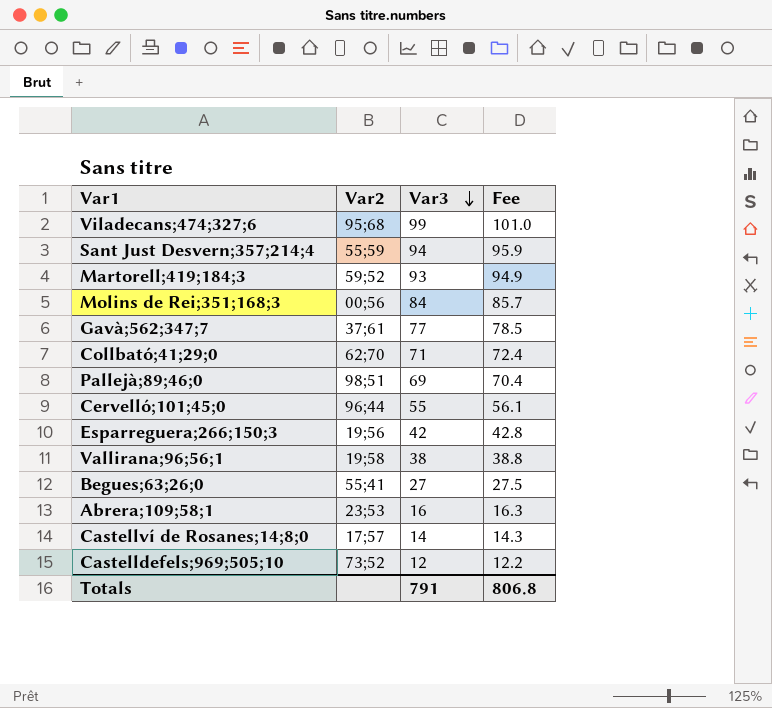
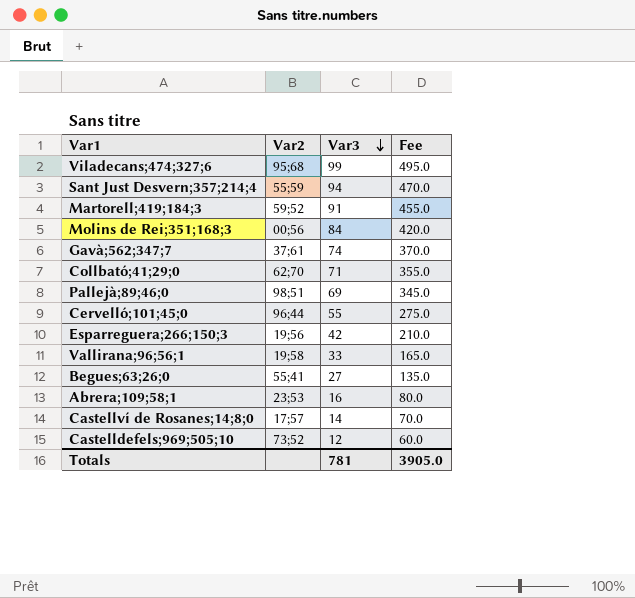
column Fee | formula: [Var3] * 1.02 -> [Var3] * 5
Martorell;419;184;3 | Var3: 93 -> 91
Gavà;562;347;7 | Var3: 77 -> 74
Vallirana;96;56;1 | Var3: 38 -> 33
Totals | Var3: 791 -> 781
Totals | Fee: 806.8 -> 3905.0

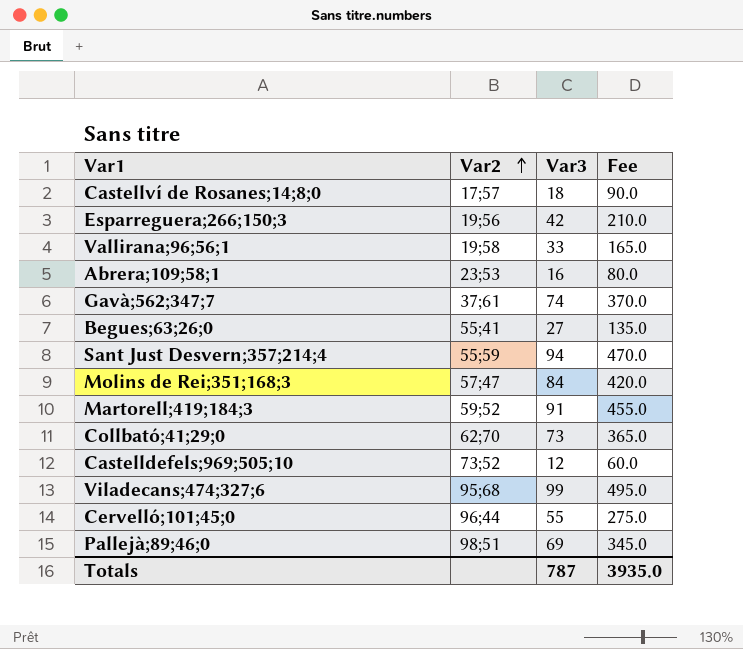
row order: Var3 descending -> Var2 ascending
Castellví de Rosanes;14;8;0 | Var3: 14 -> 18
Castellví de Rosanes;14;8;0 | Fee: 70.0 -> 90.0
Molins de Rei;351;168;3 | Var2: 00;56 -> 57;47
Collbató;41;29;0 | Var3: 71 -> 73
Collbató;41;29;0 | Fee: 355.0 -> 365.0
Totals | Var3: 781 -> 787
Totals | Fee: 3905.0 -> 3935.0

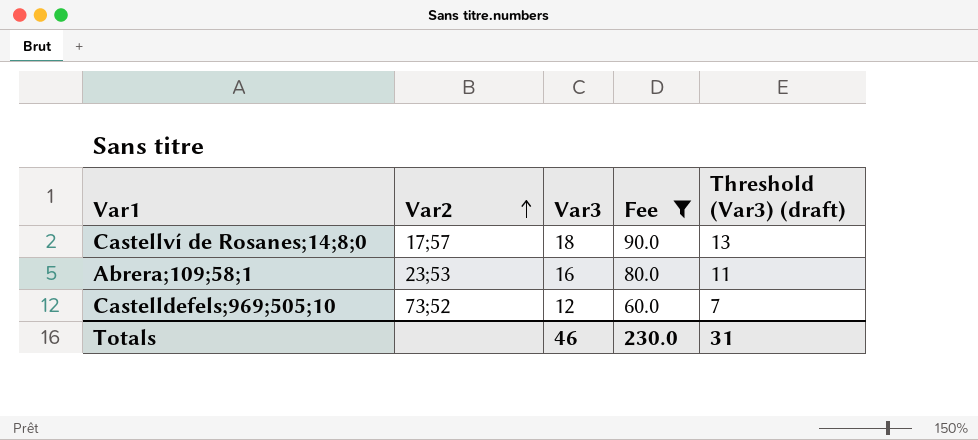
filter: none -> Fee <= 90.0
column Threshold (Var3) (draft) | formula: none -> [Var3] - 5
Totals | Var3: 787 -> 46
Totals | Fee: 3935.0 -> 230.0

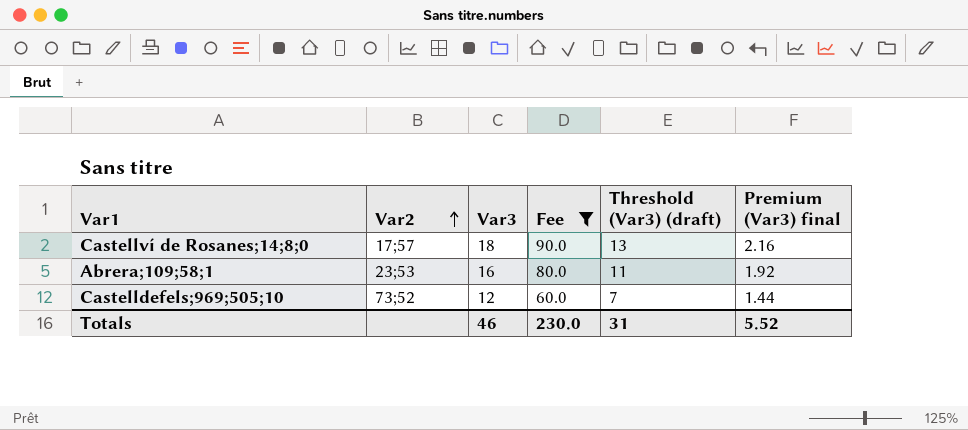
column Premium (Var3) final | formula: none -> [Var3] * 0.12

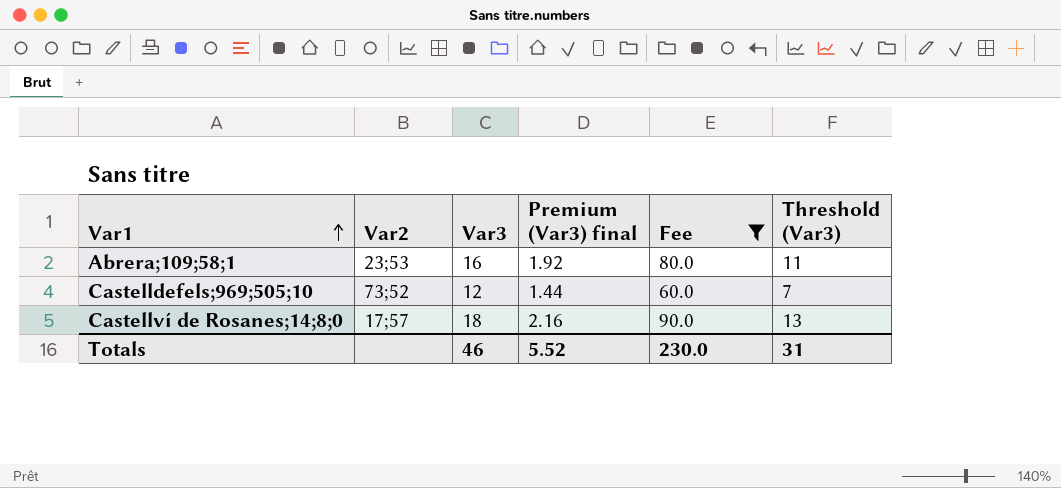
row order: Var2 ascending -> Var1 ascending
column Premium (Var3) final | position: 6 -> 4
column name: Threshold (Var3) (draft) -> Threshold (Var3)

